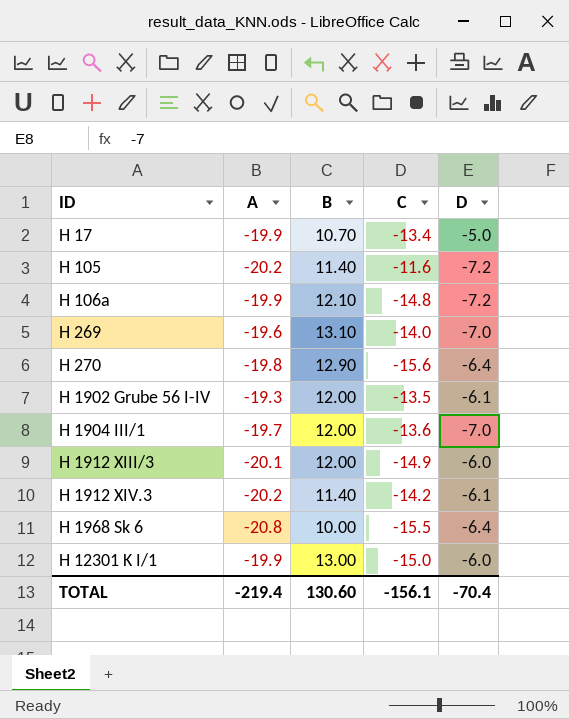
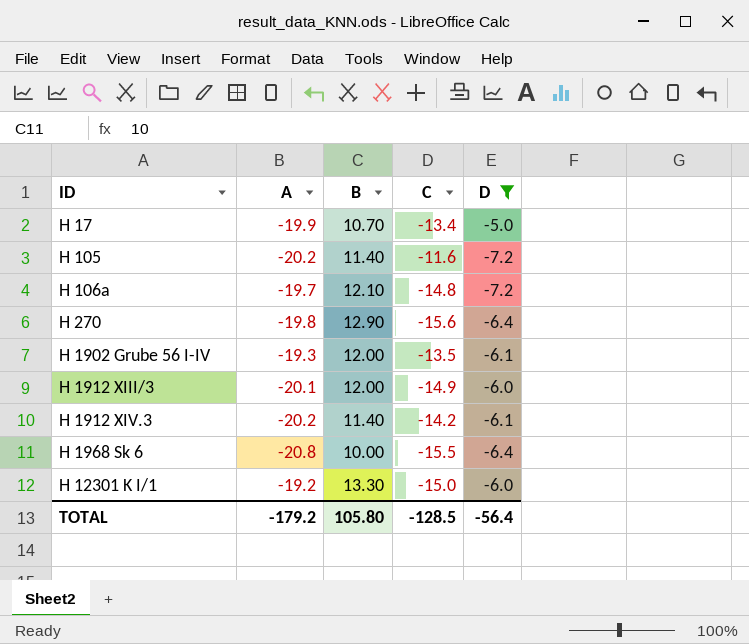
filter: none -> D != -7.0
H 106a | A: -19.9 -> -19.7
H 12301 K I/1 | A: -19.9 -> -19.2
H 12301 K I/1 | B: 13.00 -> 13.30
TOTAL | A: -219.4 -> -179.2
TOTAL | B: 130.60 -> 105.80
TOTAL | C: -156.1 -> -128.5
TOTAL | D: -70.4 -> -56.4

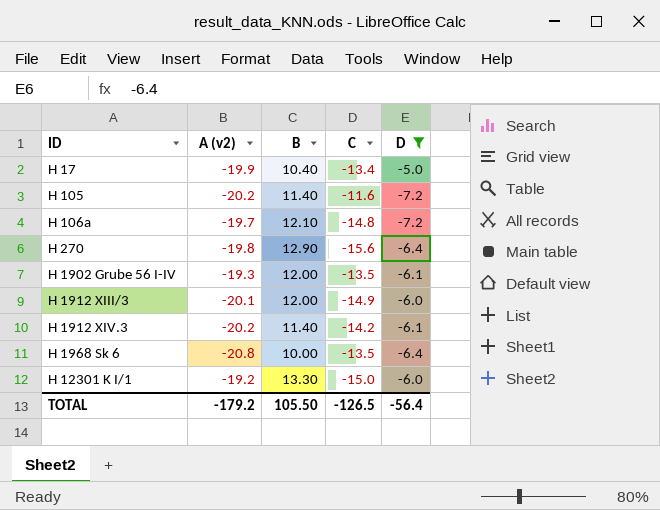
column name: A -> A (v2)
H 17 | B: 10.70 -> 10.40
H 1968 Sk 6 | C: -15.5 -> -13.5
TOTAL | B: 105.80 -> 105.50
TOTAL | C: -128.5 -> -126.5

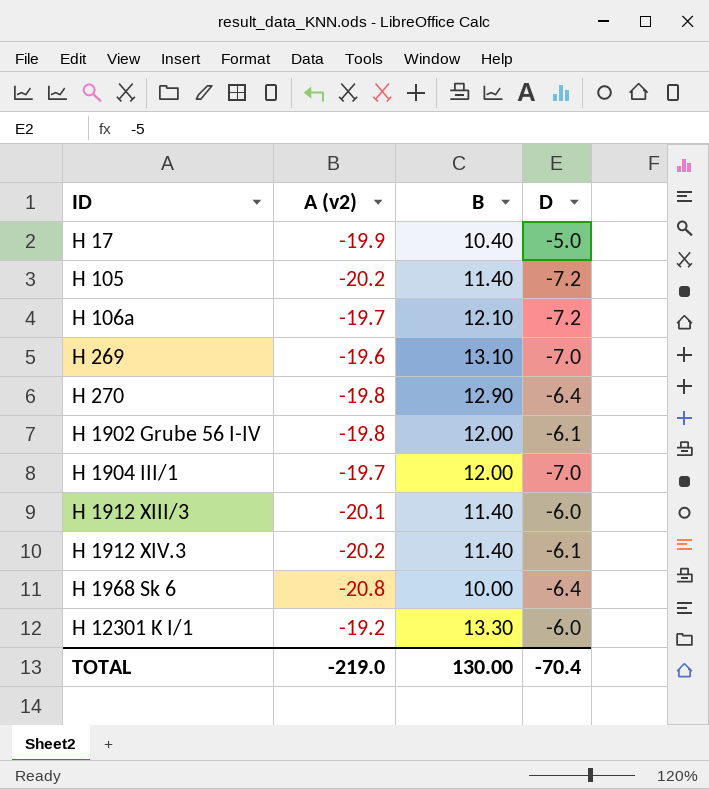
filter: D != -7.0 -> none
column C | position: 4 -> none
H 1902 Grube 56 I-IV | A (v2): -19.3 -> -19.8
H 1912 XIII/3 | B: 12.00 -> 11.40
TOTAL | A (v2): -179.2 -> -219.0
TOTAL | B: 105.50 -> 130.00
TOTAL | D: -56.4 -> -70.4

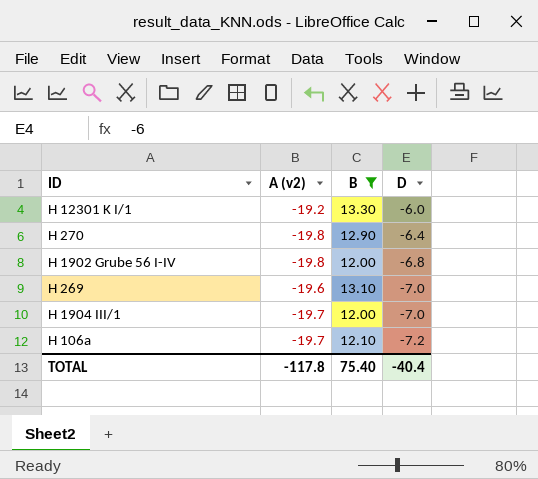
filter: none -> B >= 12.00
row order: ID ascending -> D descending
H 1902 Grube 56 I-IV | D: -6.1 -> -6.8
TOTAL | A (v2): -219.0 -> -117.8
TOTAL | B: 130.00 -> 75.40
TOTAL | D: -70.4 -> -40.4

